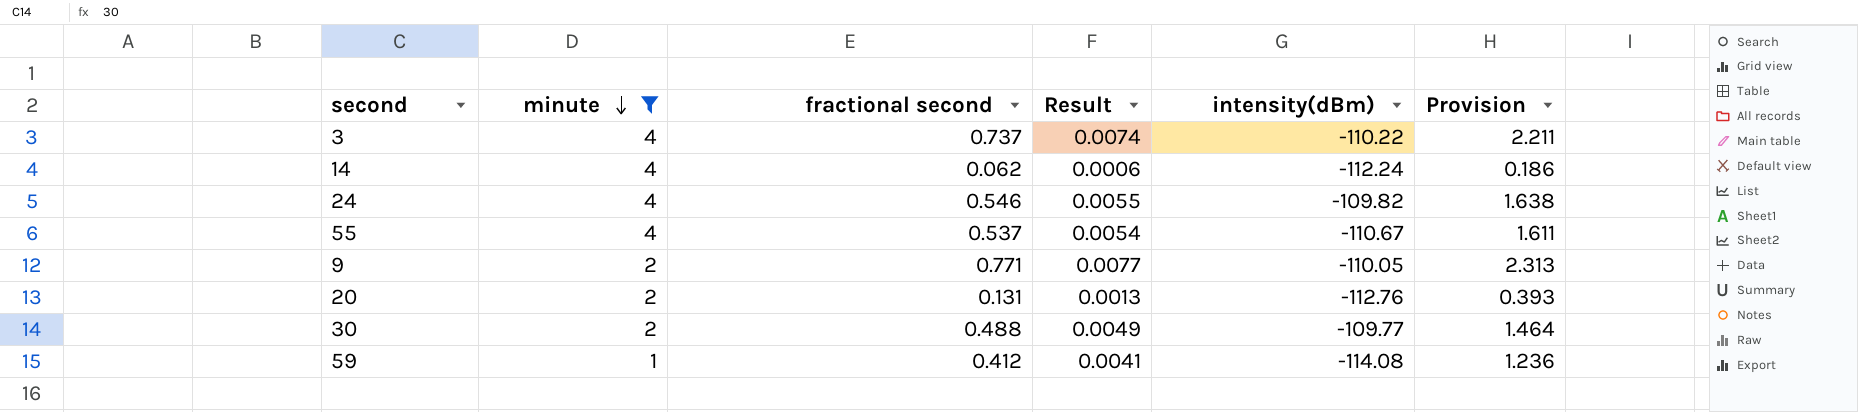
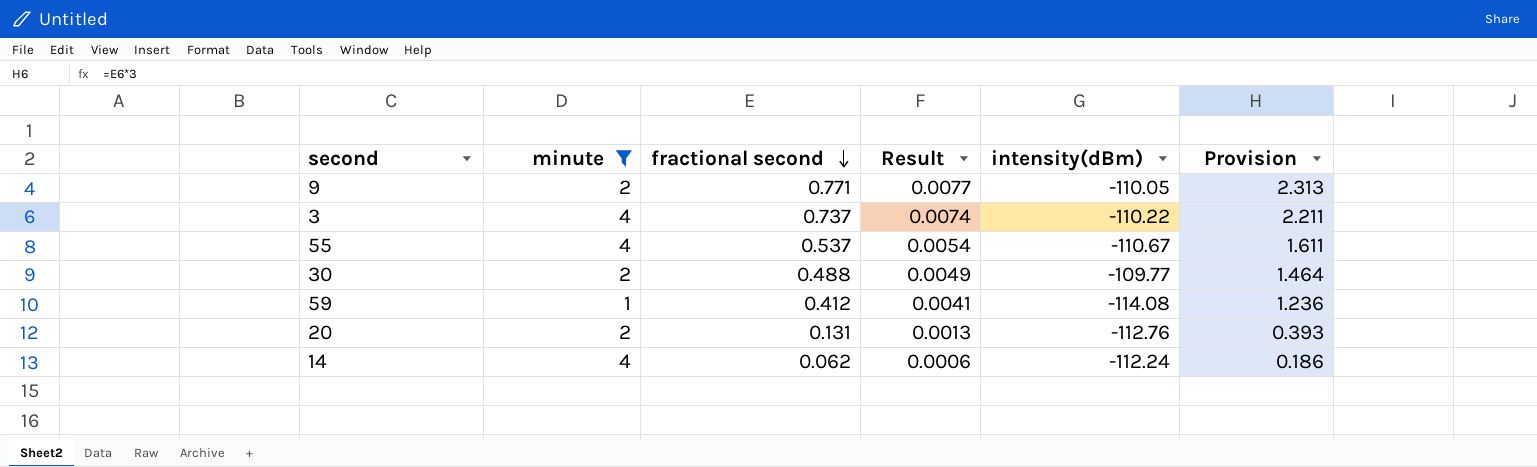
row order: minute descending -> fractional second descending
row 24: 4 | 0.546 | 0.0055 | -109.82 | 1.638 -> none

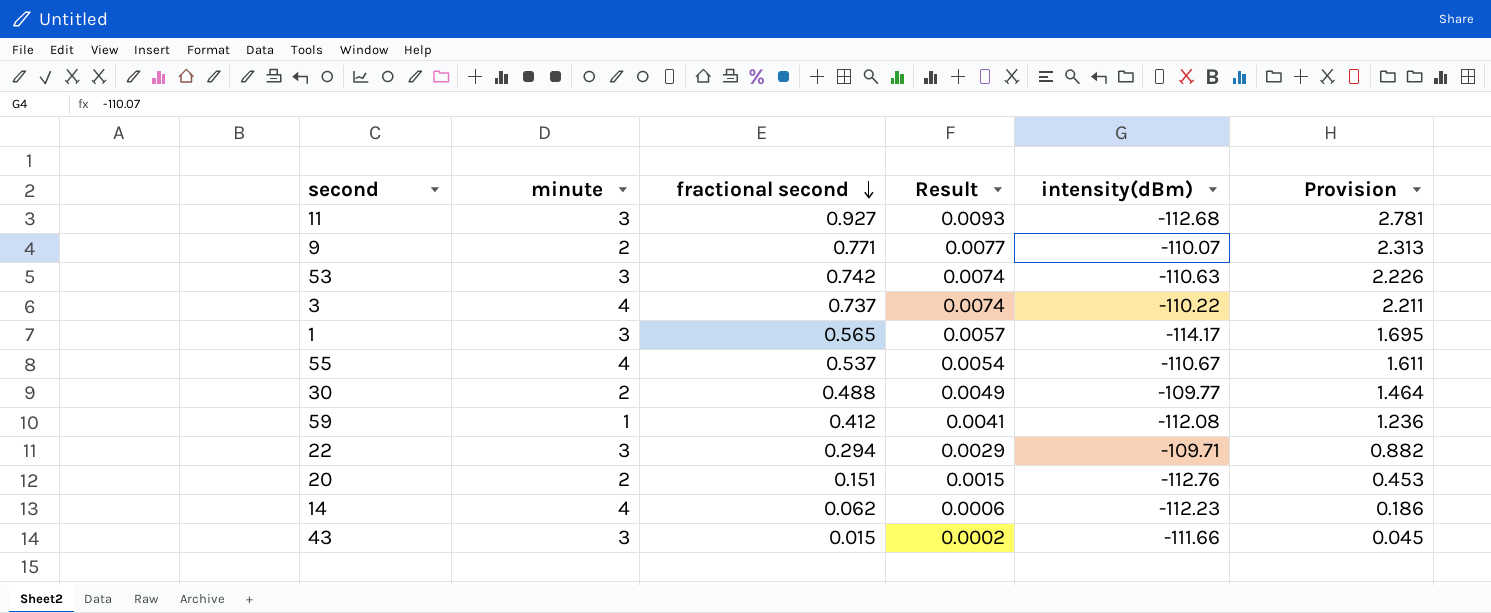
filter: minute != 3 -> none
9 | intensity(dBm): -110.05 -> -110.07
59 | intensity(dBm): -114.08 -> -112.08
20 | fractional second: 0.131 -> 0.151
20 | Result: 0.0013 -> 0.0015
20 | Provision: 0.393 -> 0.453
14 | intensity(dBm): -112.24 -> -112.23

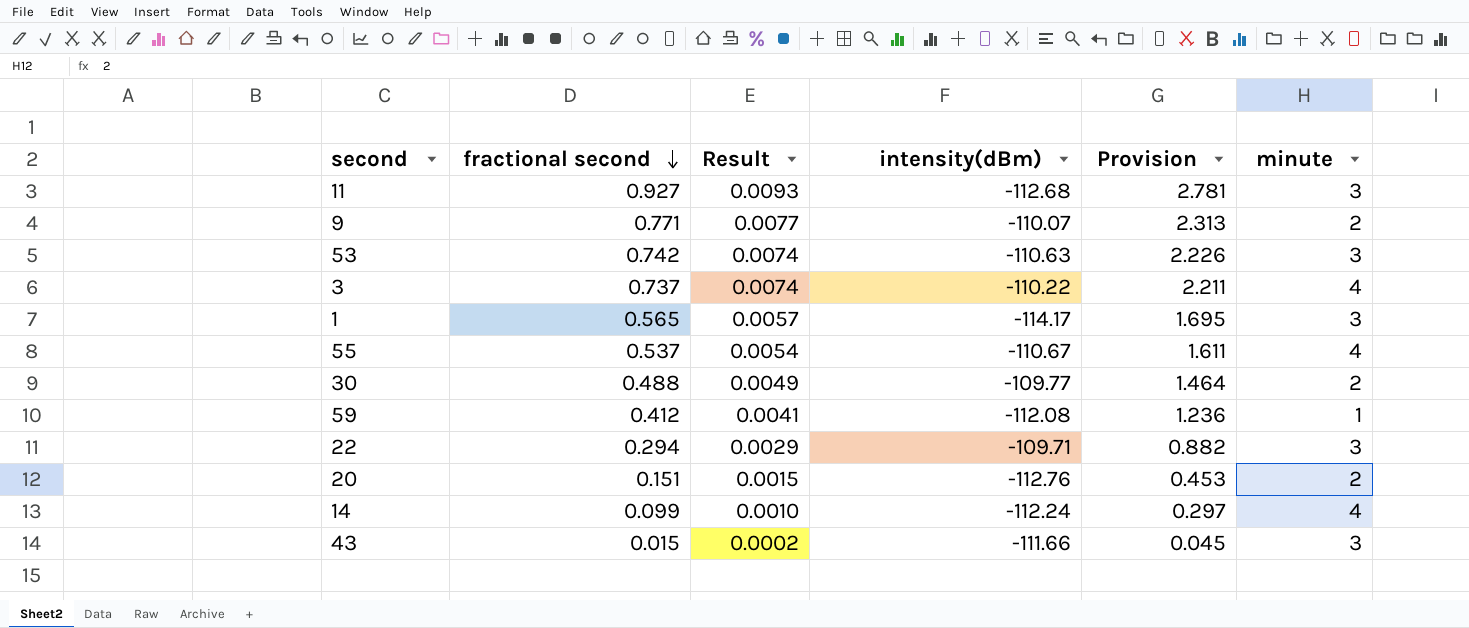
column minute | position: 2 -> 6
14 | fractional second: 0.062 -> 0.099
14 | Result: 0.0006 -> 0.0010
14 | intensity(dBm): -112.23 -> -112.24
14 | Provision: 0.186 -> 0.297

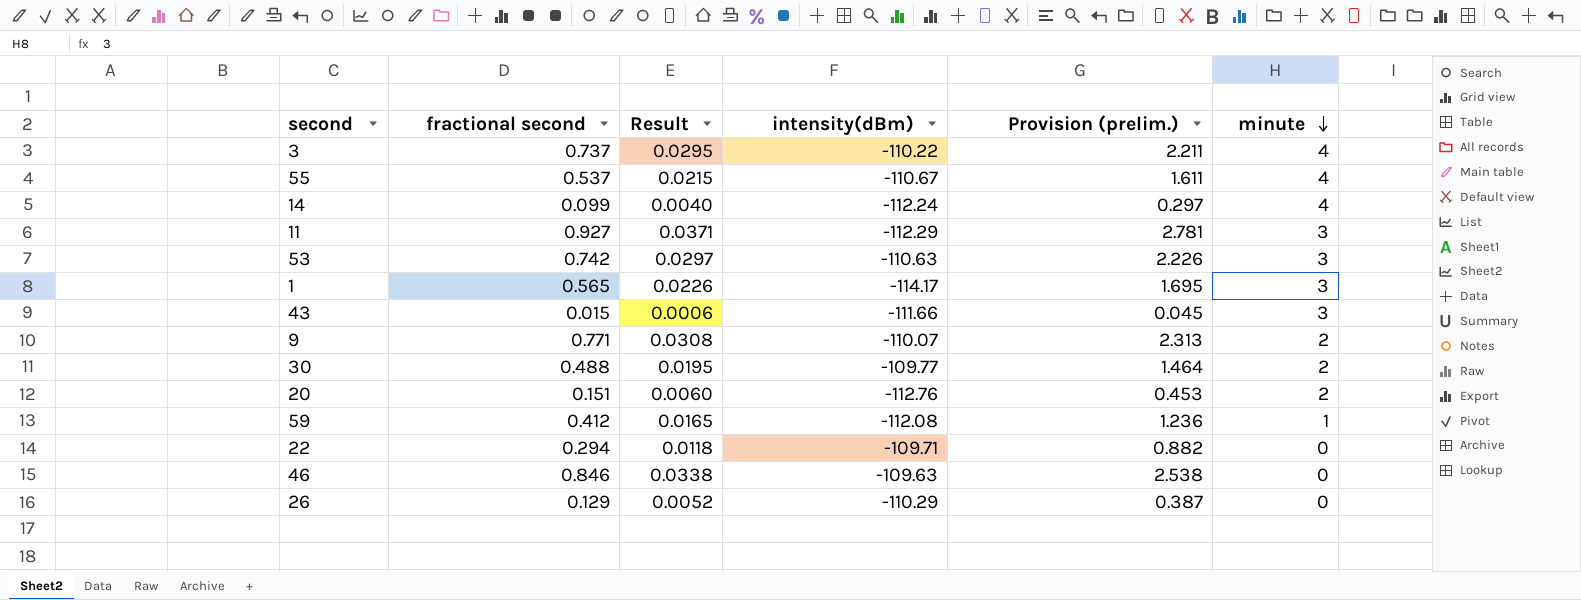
row order: fractional second descending -> minute descending
column Result | formula: [fractional second] * 0.01 -> [fractional second] * 0.04
column name: Provision -> Provision (prelim.)
11 | intensity(dBm): -112.68 -> -112.29
22 | minute: 3 -> 0
row 46: none -> 0.846 | 0.0338 | -109.63 | 2.538 | 0
row 26: none -> 0.129 | 0.0052 | -110.29 | 0.387 | 0

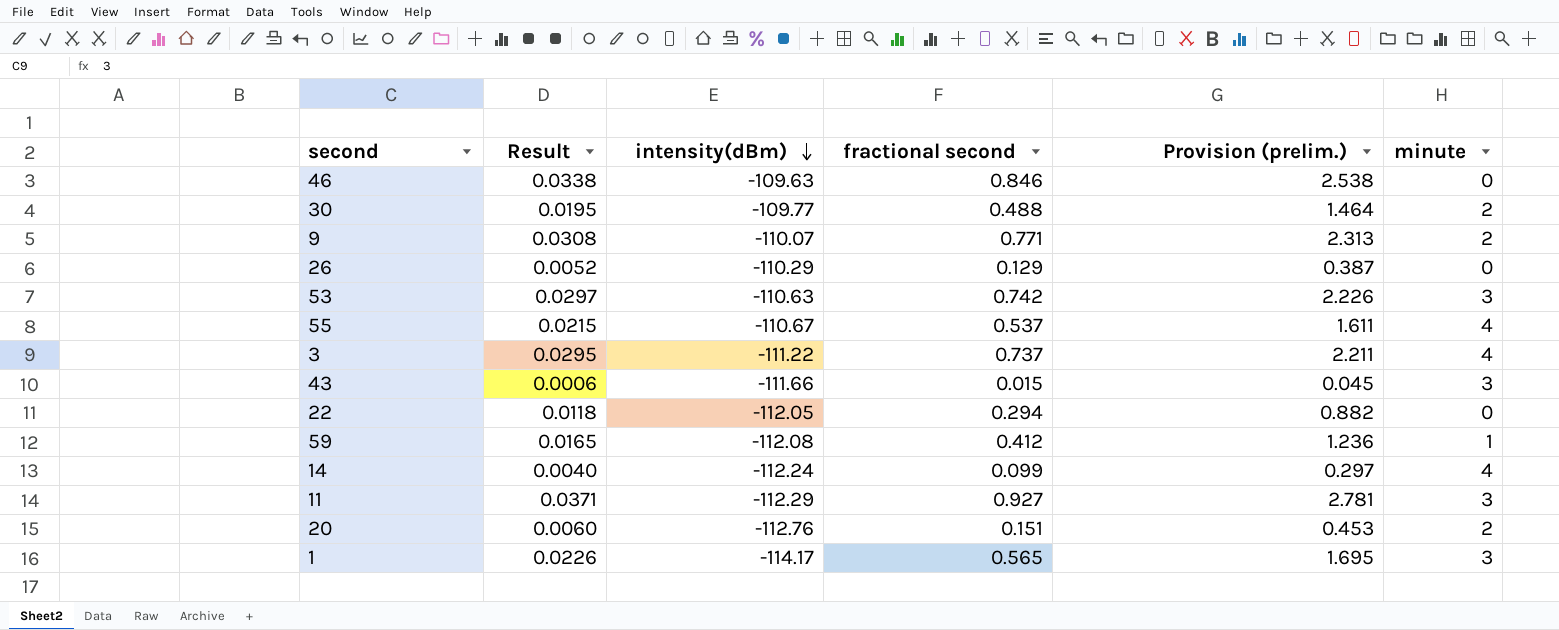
row order: minute descending -> intensity(dBm) descending
column fractional second | position: 2 -> 4
3 | intensity(dBm): -110.22 -> -111.22
22 | intensity(dBm): -109.71 -> -112.05

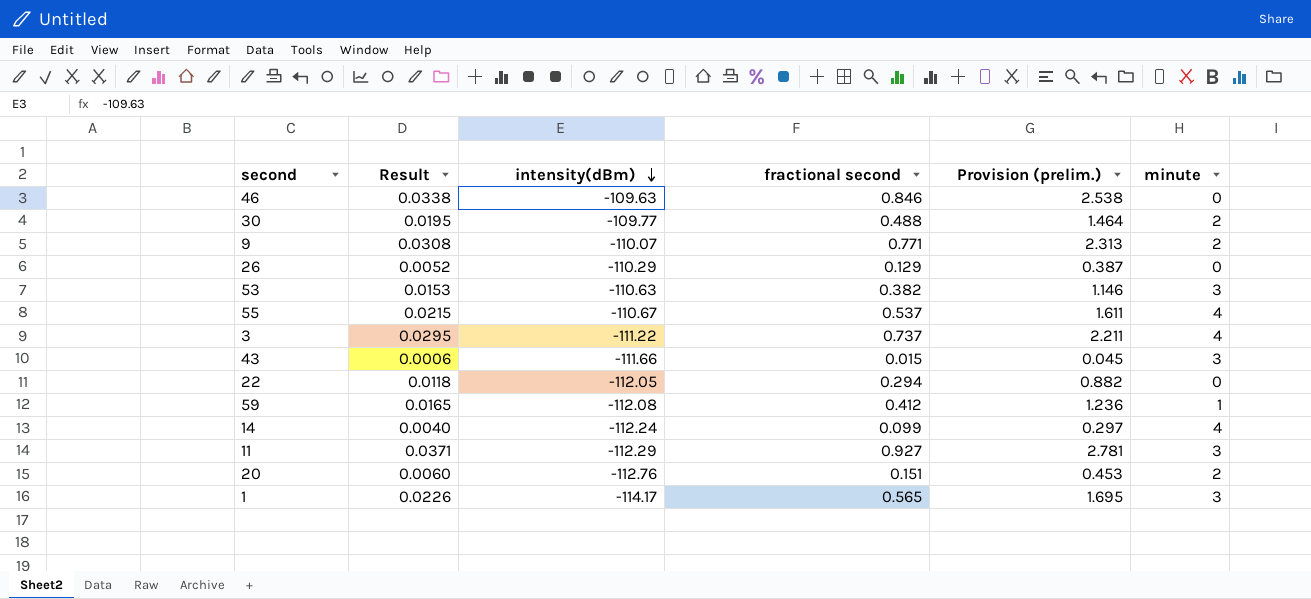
53 | Result: 0.0297 -> 0.0153
53 | fractional second: 0.742 -> 0.382
53 | Provision (prelim.): 2.226 -> 1.146

